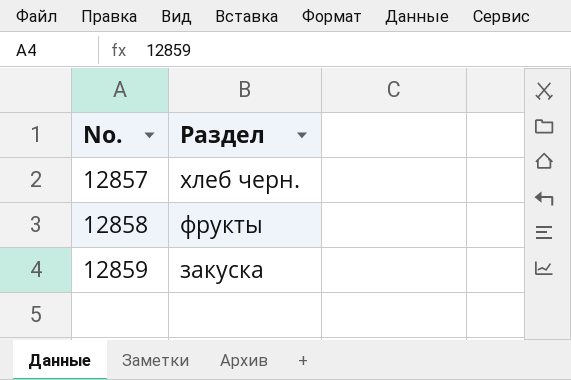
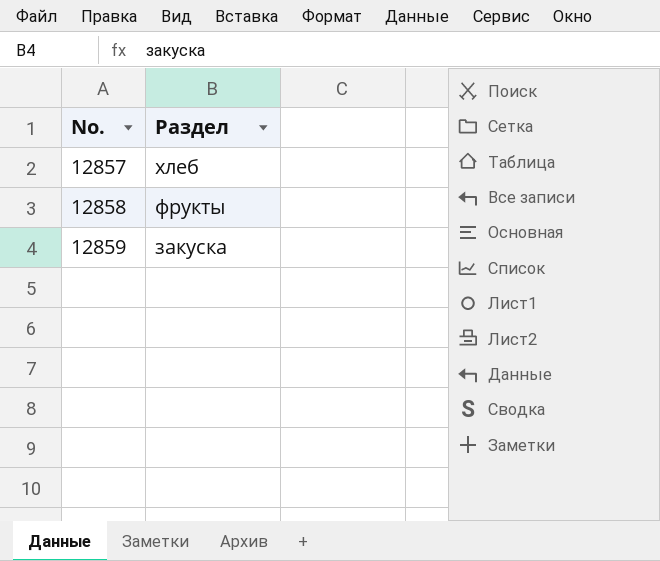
12857 | Раздел: хлеб черн. -> хлеб

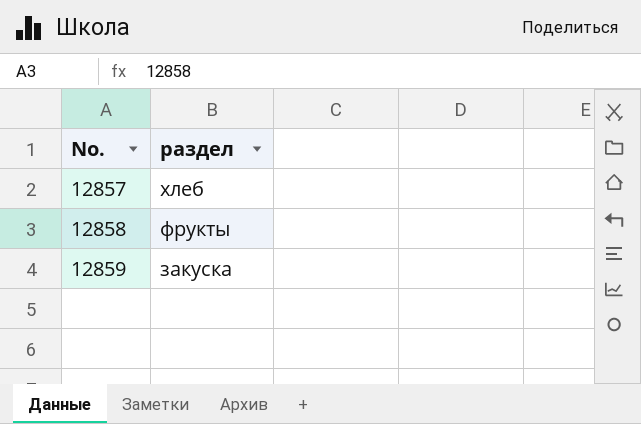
column name: Раздел -> раздел

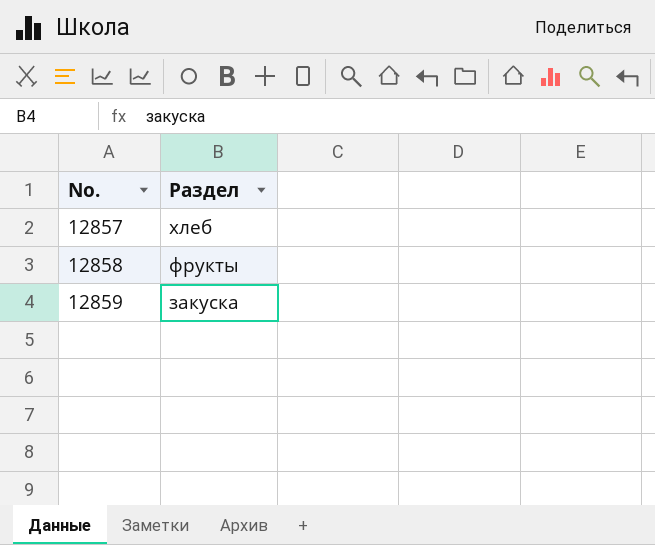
column name: раздел -> Раздел

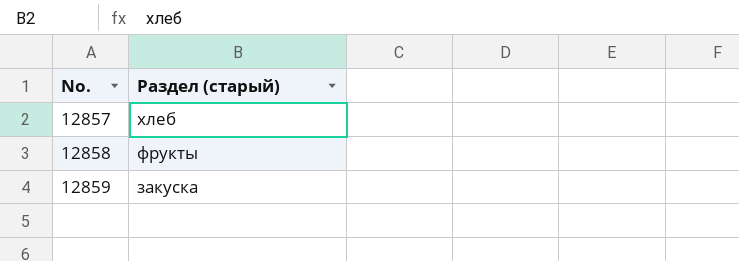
column name: Раздел -> Раздел (старый)

